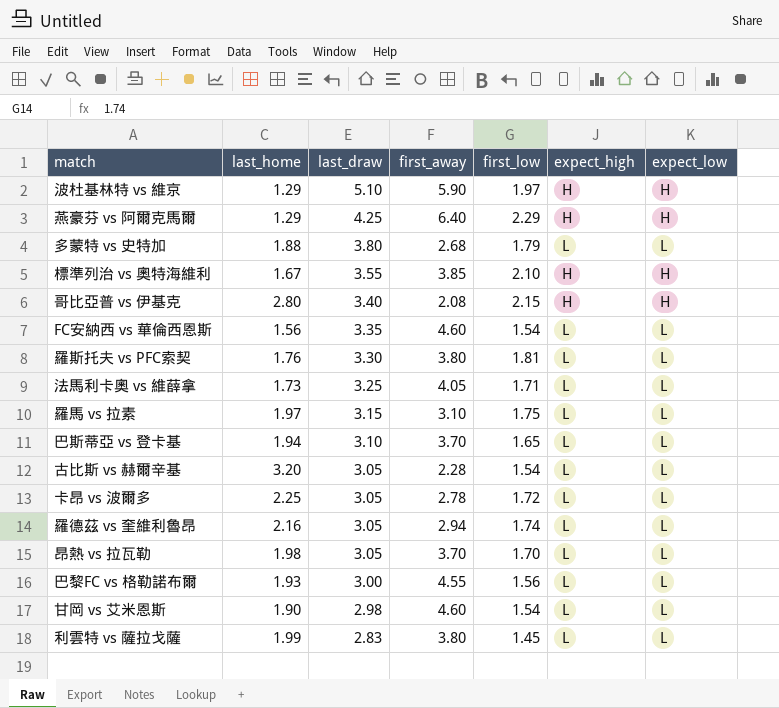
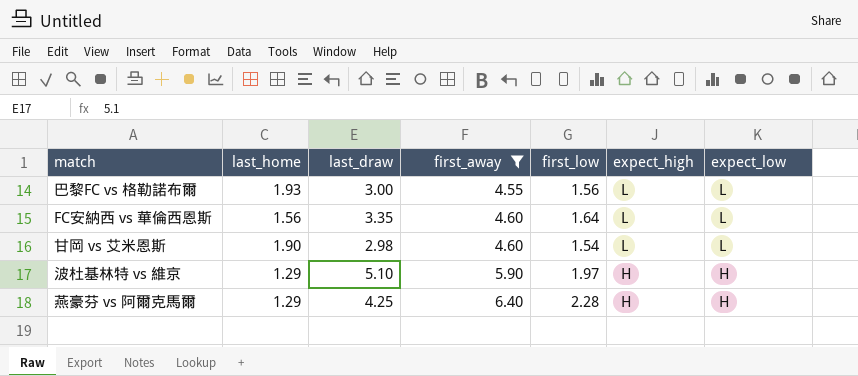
filter: none -> first_away >= 4.55
row order: last_draw descending -> first_away ascending
FC安納西 vs 華倫西恩斯 | first_low: 1.54 -> 1.64
燕豪芬 vs 阿爾克馬爾 | first_low: 2.29 -> 2.28

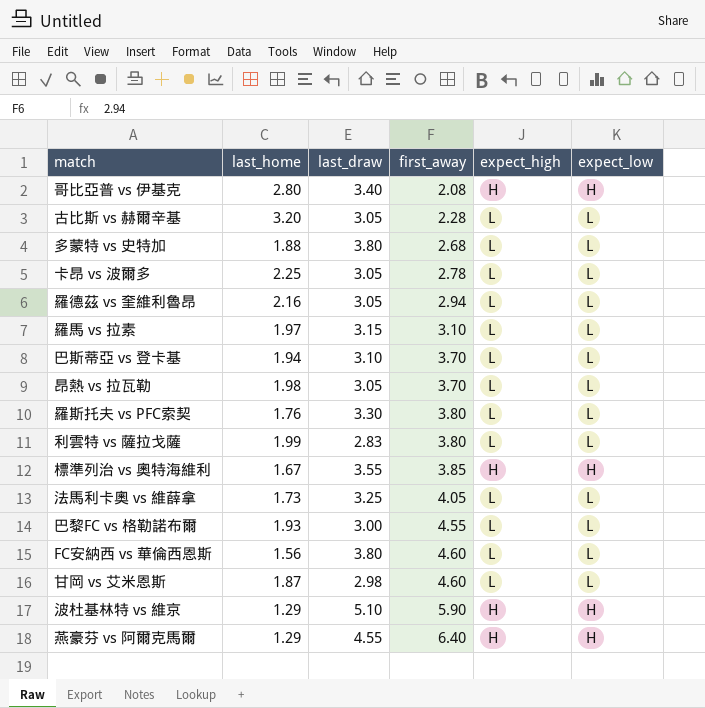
filter: first_away >= 4.55 -> none
column first_low | position: 5 -> none
FC安納西 vs 華倫西恩斯 | last_draw: 3.35 -> 3.80
甘岡 vs 艾米恩斯 | last_home: 1.90 -> 1.87
燕豪芬 vs 阿爾克馬爾 | last_draw: 4.25 -> 4.55

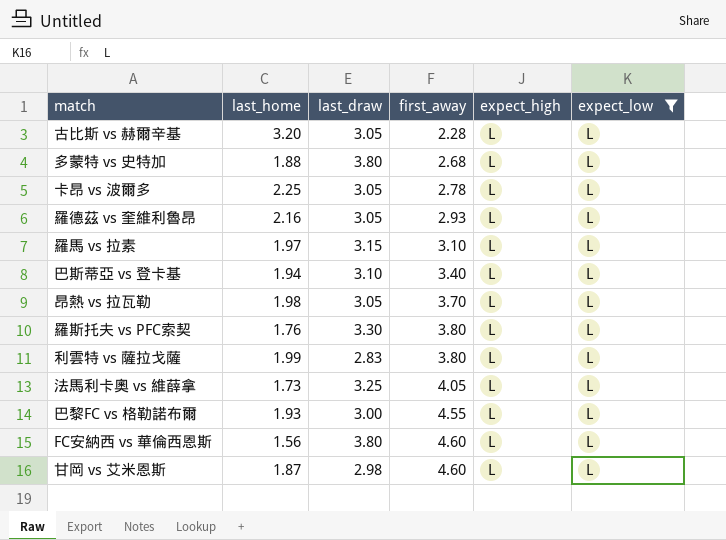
filter: none -> expect_low = L
羅德茲 vs 奎維利魯昂 | first_away: 2.94 -> 2.93
巴斯蒂亞 vs 登卡基 | first_away: 3.70 -> 3.40

